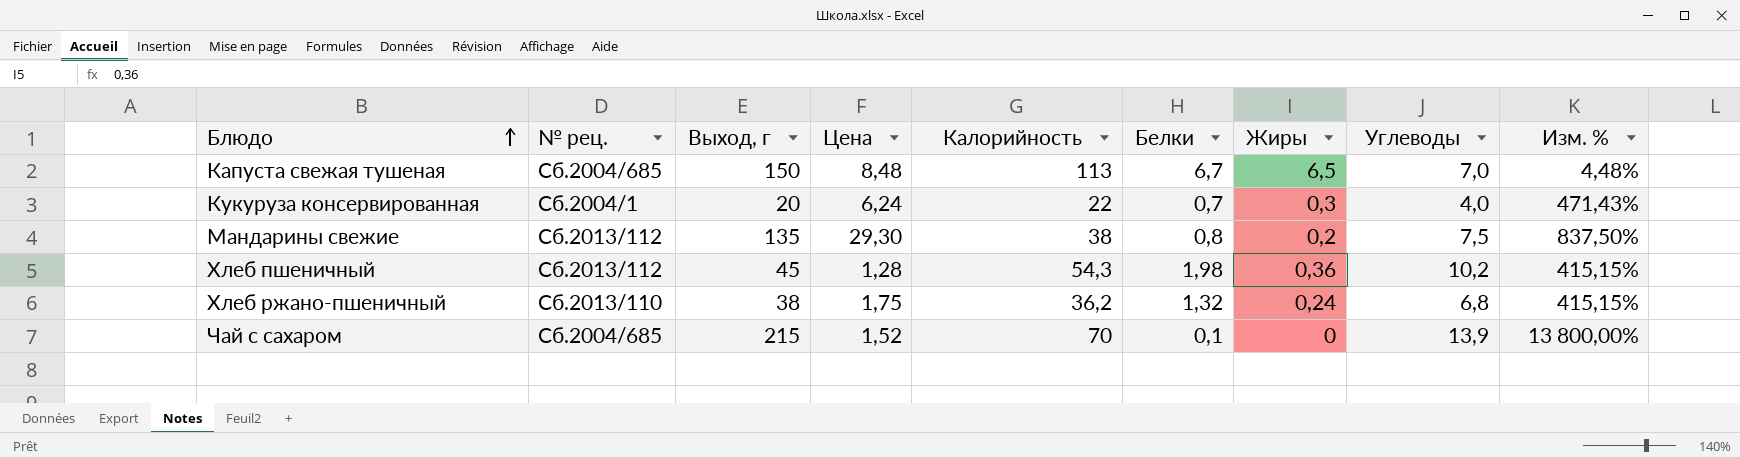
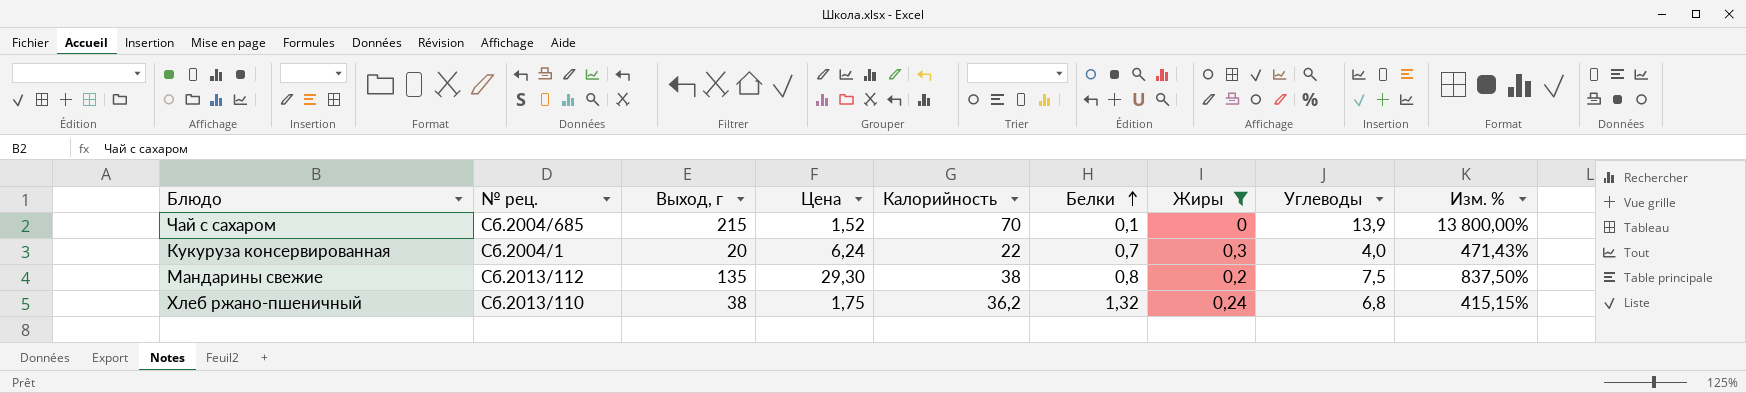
filter: none -> Жиры <= 0,3
row order: Блюдо ascending -> Белки ascending

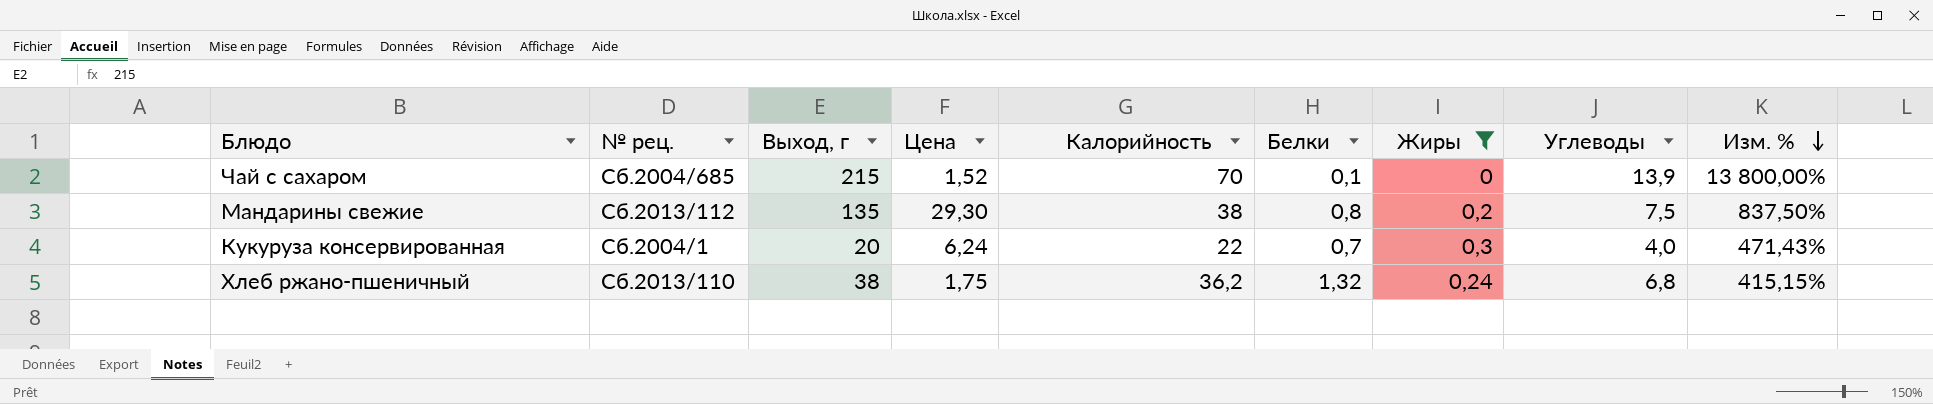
row order: Белки ascending -> Изм. % descending

